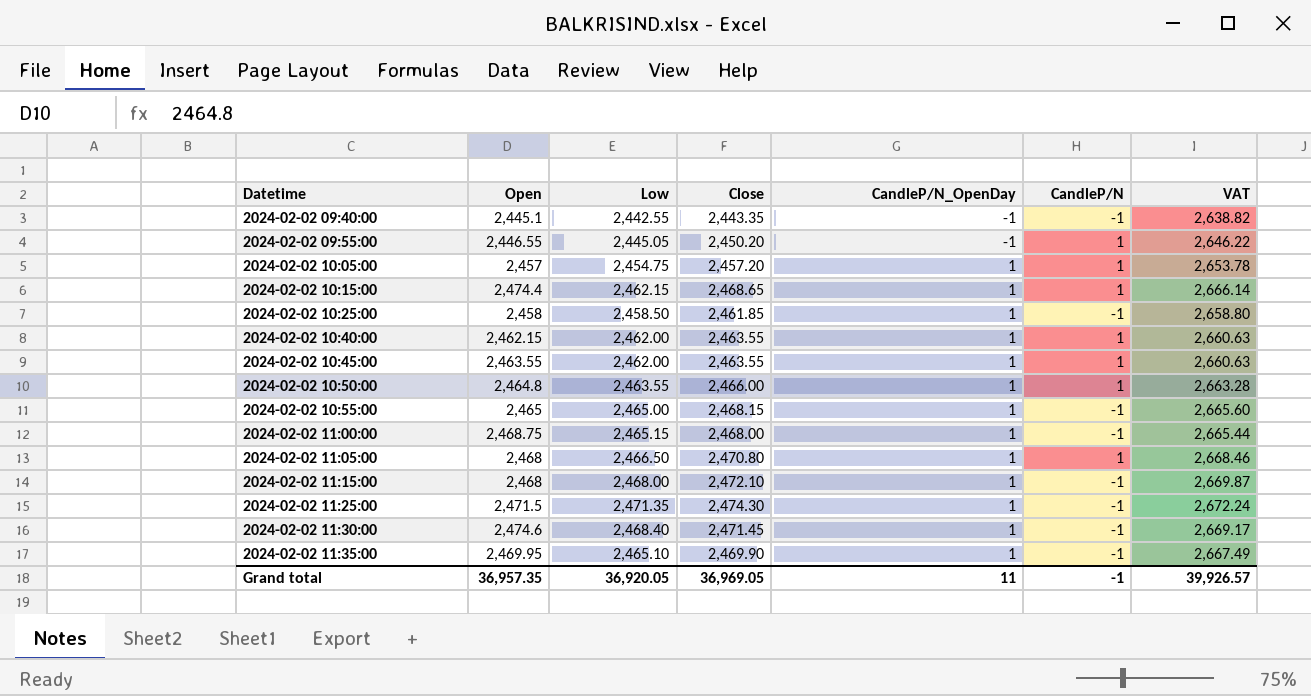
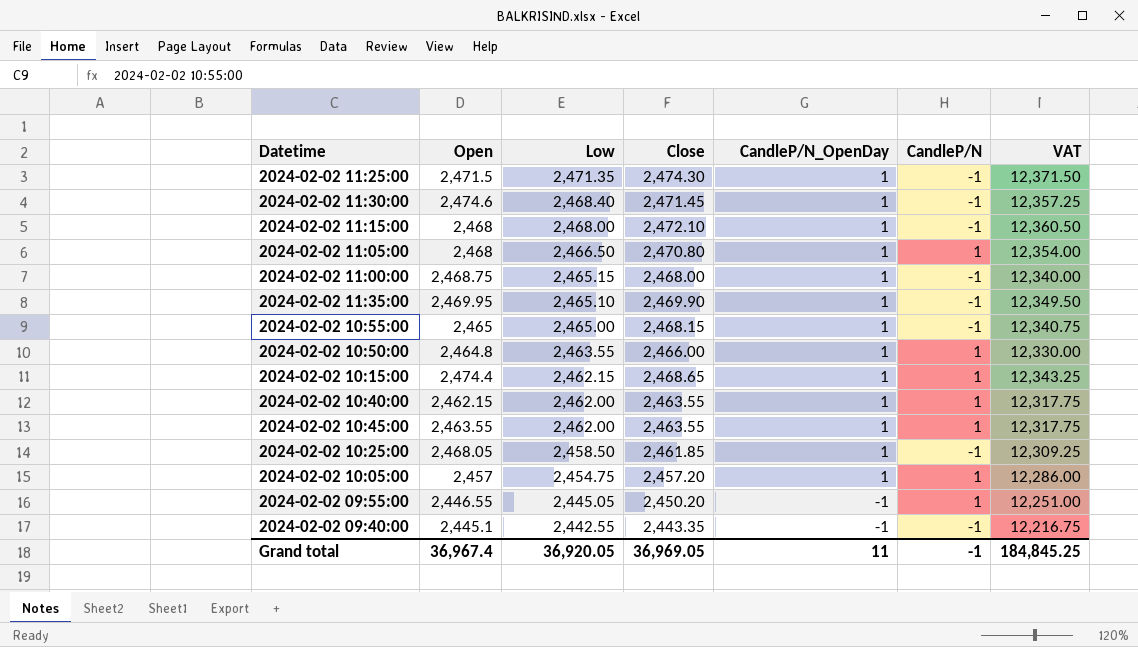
row order: Datetime ascending -> Low descending
column VAT | formula: [Close] * 1.08 -> [Close] * 5
2024-02-02 10:25:00 | Open: 2,458 -> 2,468.05
Grand total | Open: 36,957.35 -> 36,967.4
Grand total | VAT: 39,926.57 -> 184,845.25

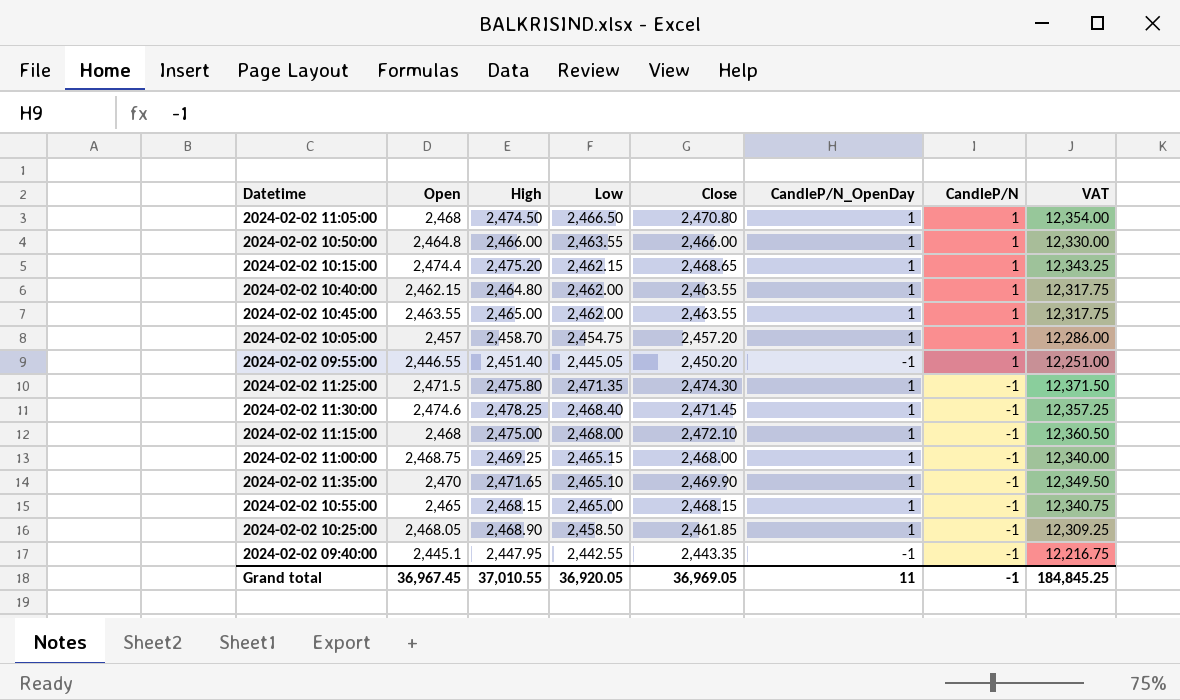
row order: Low descending -> CandleP/N descending
column High | position: none -> 3
2024-02-02 11:35:00 | Open: 2,469.95 -> 2,470
Grand total | Open: 36,967.4 -> 36,967.45

